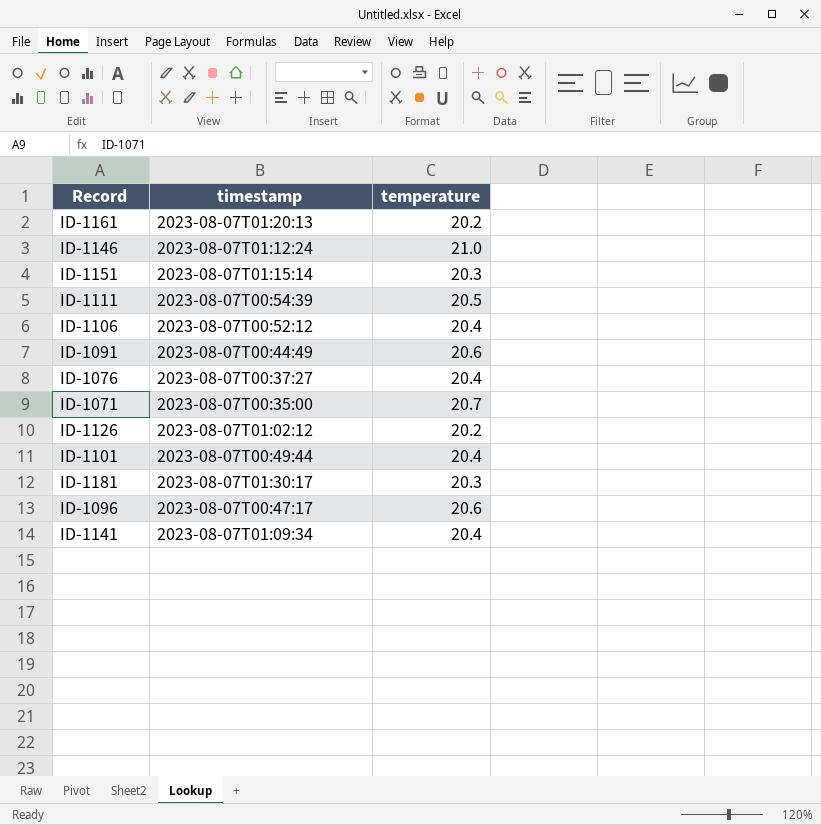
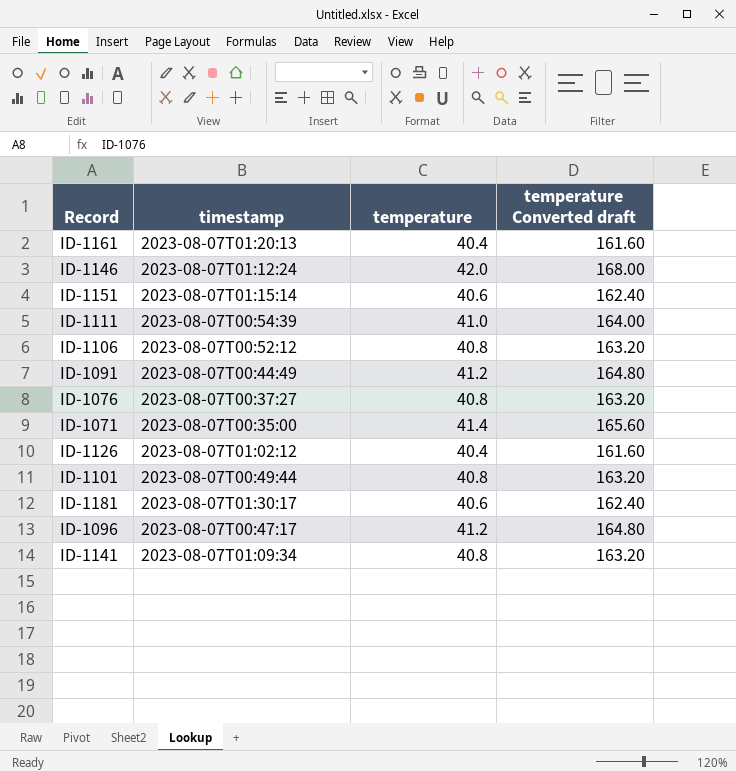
column temperature Converted draft | formula: none -> [temperature] * 4
ID-1161 | temperature: 20.2 -> 40.4
ID-1146 | temperature: 21.0 -> 42.0
ID-1151 | temperature: 20.3 -> 40.6
ID-1111 | temperature: 20.5 -> 41.0
ID-1106 | temperature: 20.4 -> 40.8
ID-1091 | temperature: 20.6 -> 41.2
ID-1076 | temperature: 20.4 -> 40.8
ID-1071 | temperature: 20.7 -> 41.4
ID-1126 | temperature: 20.2 -> 40.4
ID-1101 | temperature: 20.4 -> 40.8
ID-1181 | temperature: 20.3 -> 40.6
ID-1096 | temperature: 20.6 -> 41.2
ID-1141 | temperature: 20.4 -> 40.8

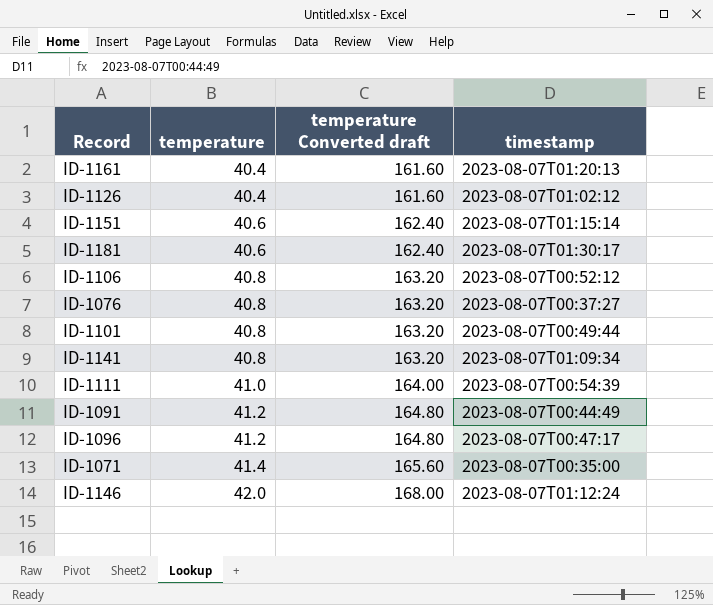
row order: none -> temperature ascending
column timestamp | position: 2 -> 4

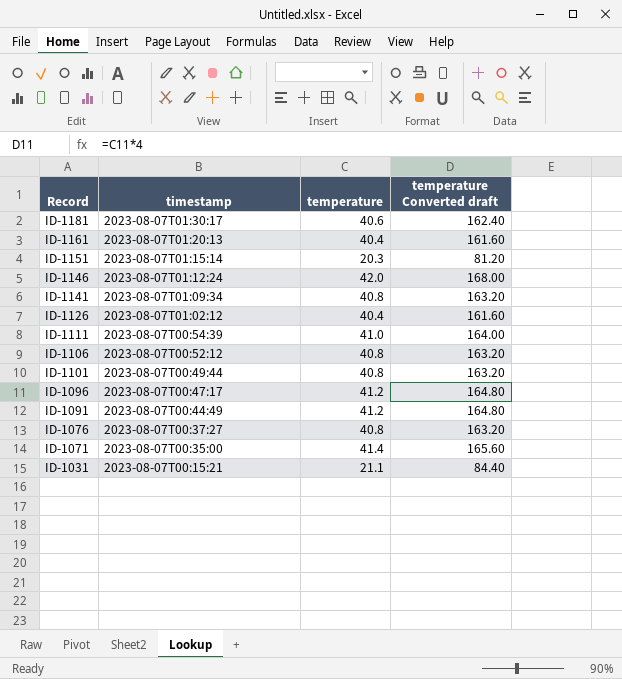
row order: temperature ascending -> Record descending
column timestamp | position: 4 -> 2
ID-1151 | temperature: 40.6 -> 20.3
ID-1151 | temperature Converted draft: 162.40 -> 81.20
row ID-1031: none -> 2023-08-07T00:15:21 | 21.1 | 84.40

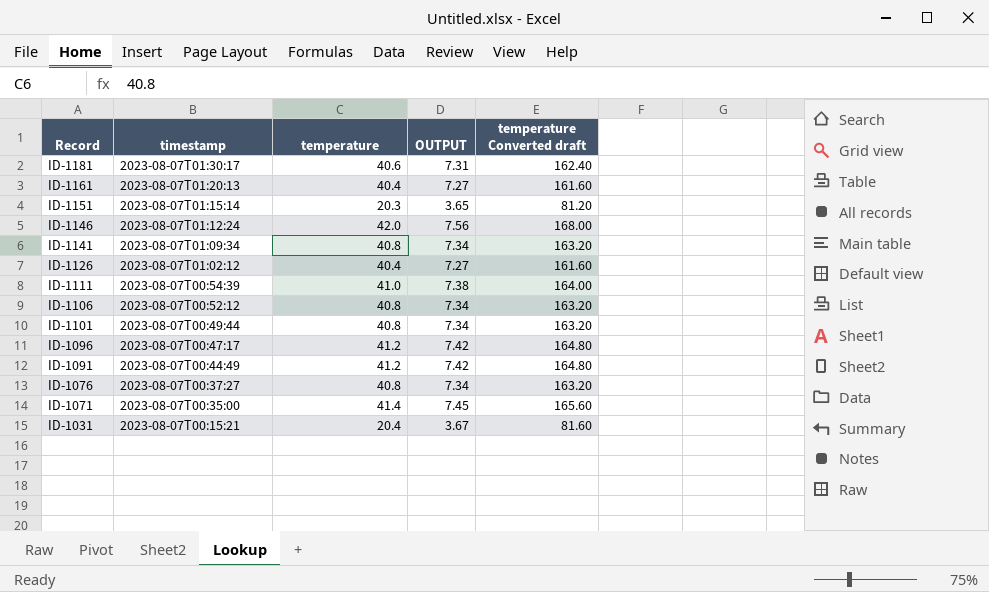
column OUTPUT | formula: none -> [temperature] * 0.18
ID-1031 | temperature: 21.1 -> 20.4
ID-1031 | temperature Converted draft: 84.40 -> 81.60

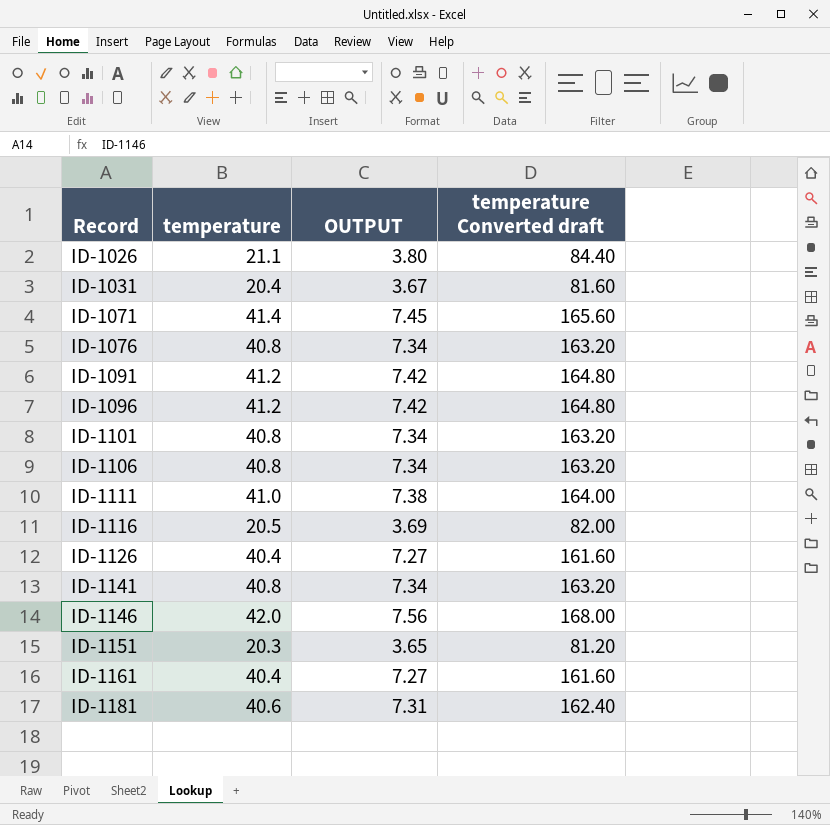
row order: Record descending -> Record ascending
column timestamp | position: 2 -> none
row ID-1026: none -> 21.1 | 3.80 | 84.40
row ID-1116: none -> 20.5 | 3.69 | 82.00

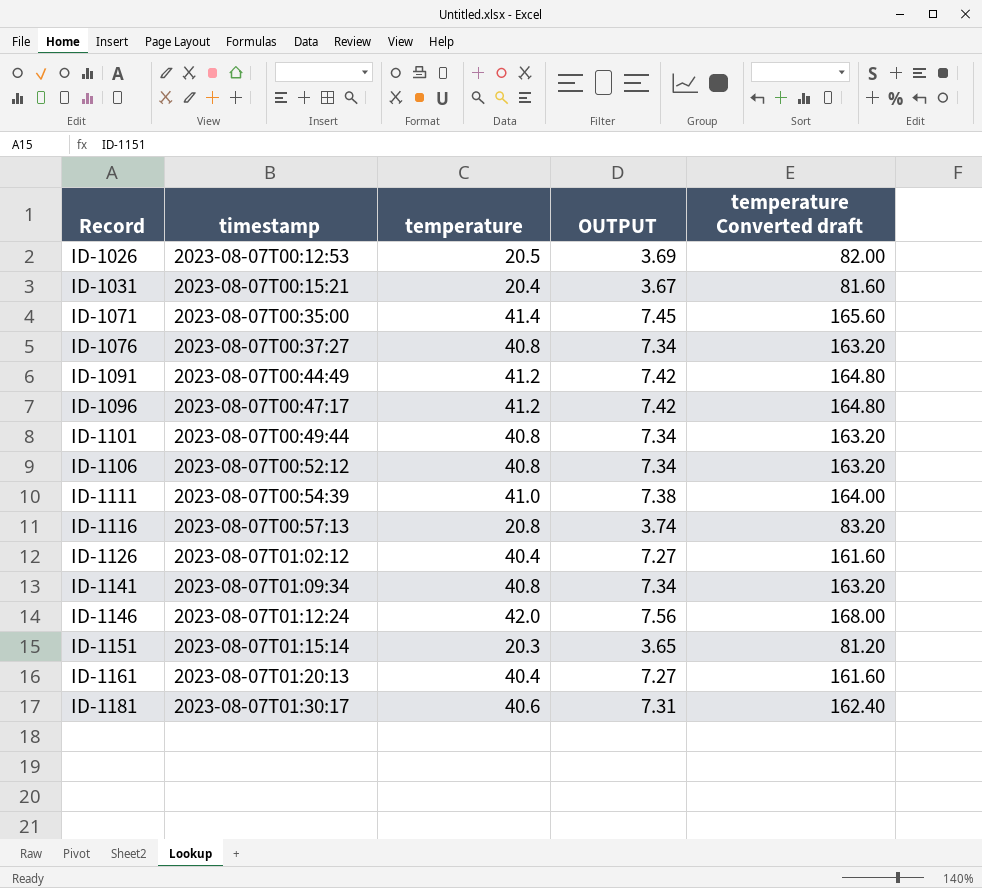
column timestamp | position: none -> 2
ID-1026 | temperature: 21.1 -> 20.5
ID-1026 | OUTPUT: 3.80 -> 3.69
ID-1026 | temperature Converted draft: 84.40 -> 82.00
ID-1116 | temperature: 20.5 -> 20.8
ID-1116 | OUTPUT: 3.69 -> 3.74
ID-1116 | temperature Converted draft: 82.00 -> 83.20

